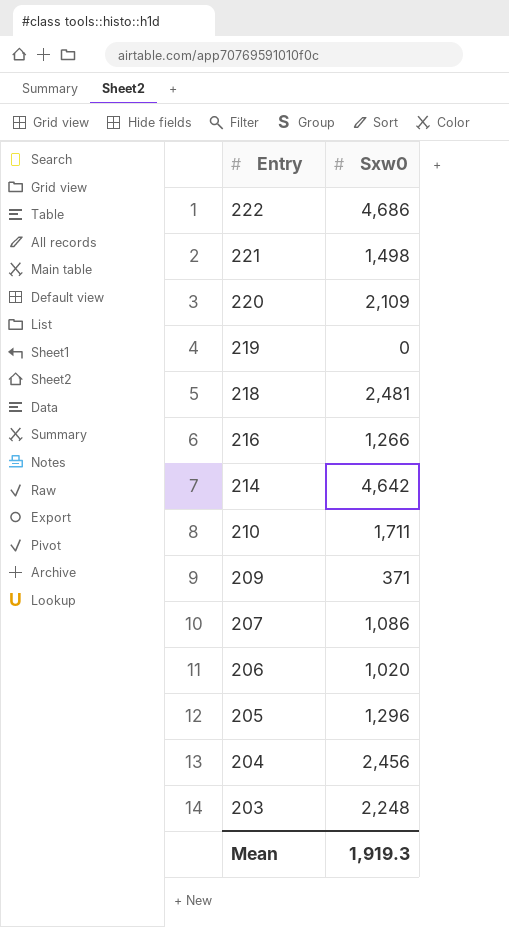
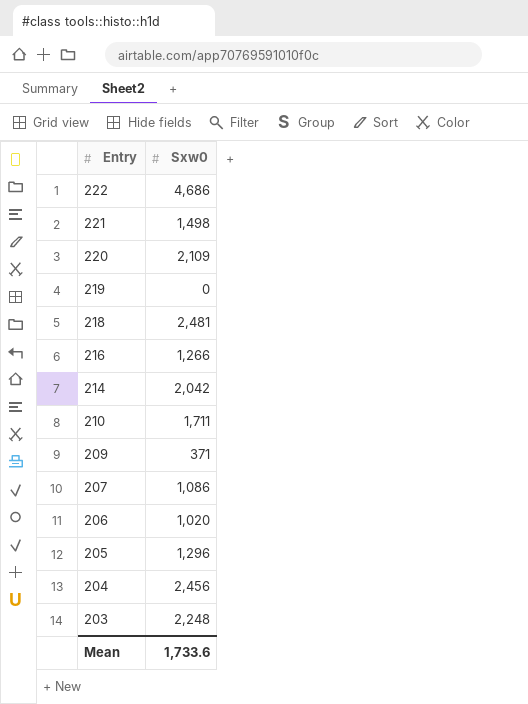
214 | Sxw0: 4,642 -> 2,042
Mean | Sxw0: 1,919.3 -> 1,733.6

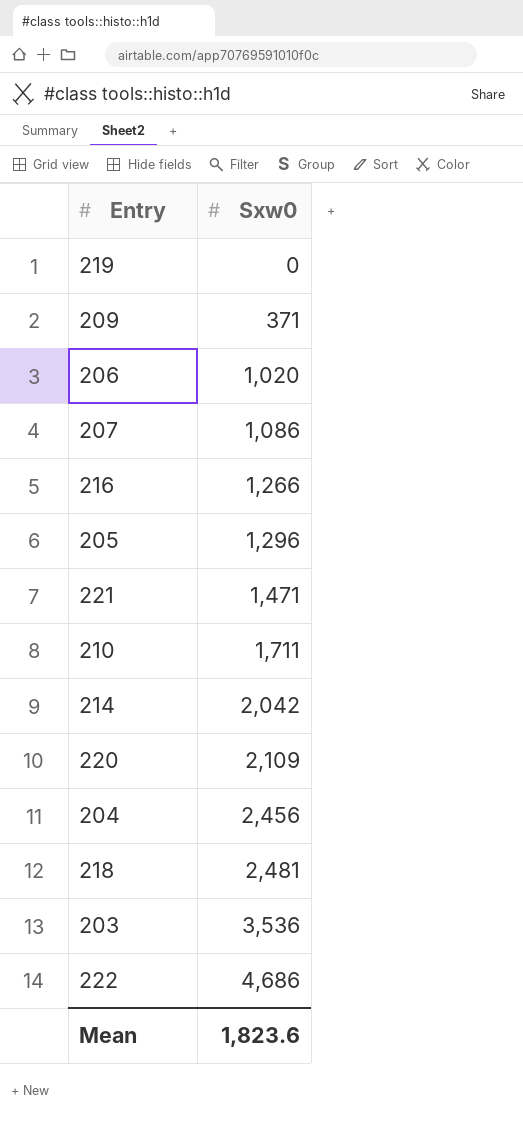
row order: Entry descending -> Sxw0 ascending
221 | Sxw0: 1,498 -> 1,471
203 | Sxw0: 2,248 -> 3,536
Mean | Sxw0: 1,733.6 -> 1,823.6

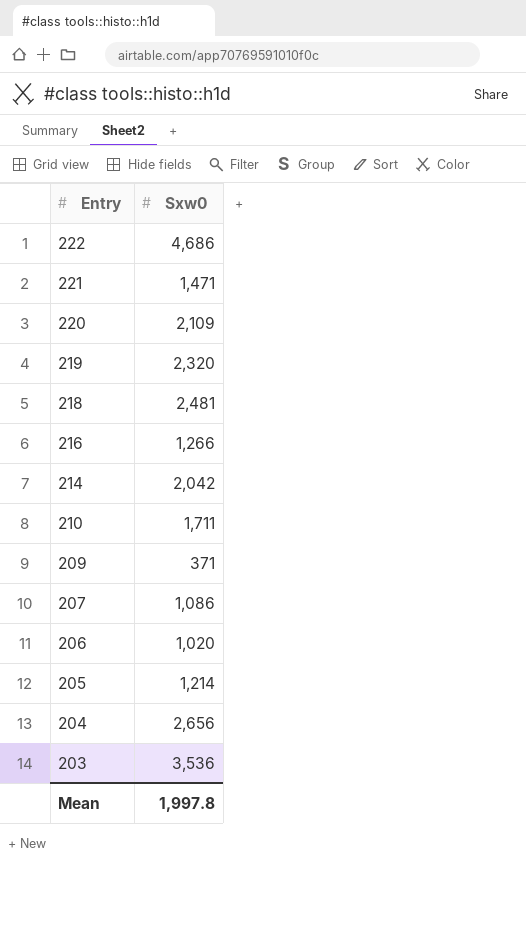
row order: Sxw0 ascending -> Entry descending
219 | Sxw0: 0 -> 2,320
205 | Sxw0: 1,296 -> 1,214
204 | Sxw0: 2,456 -> 2,656
Mean | Sxw0: 1,823.6 -> 1,997.8

